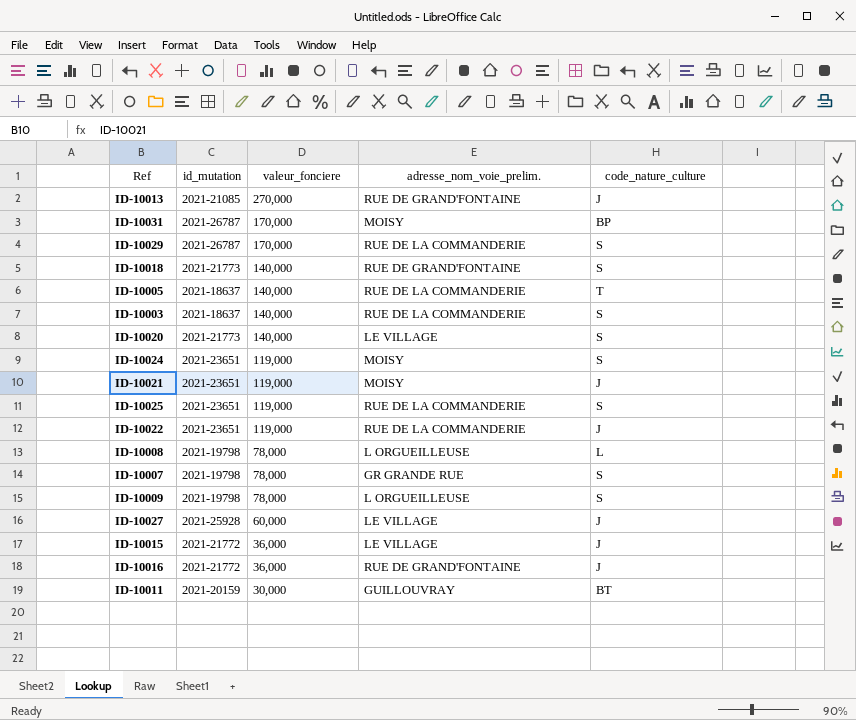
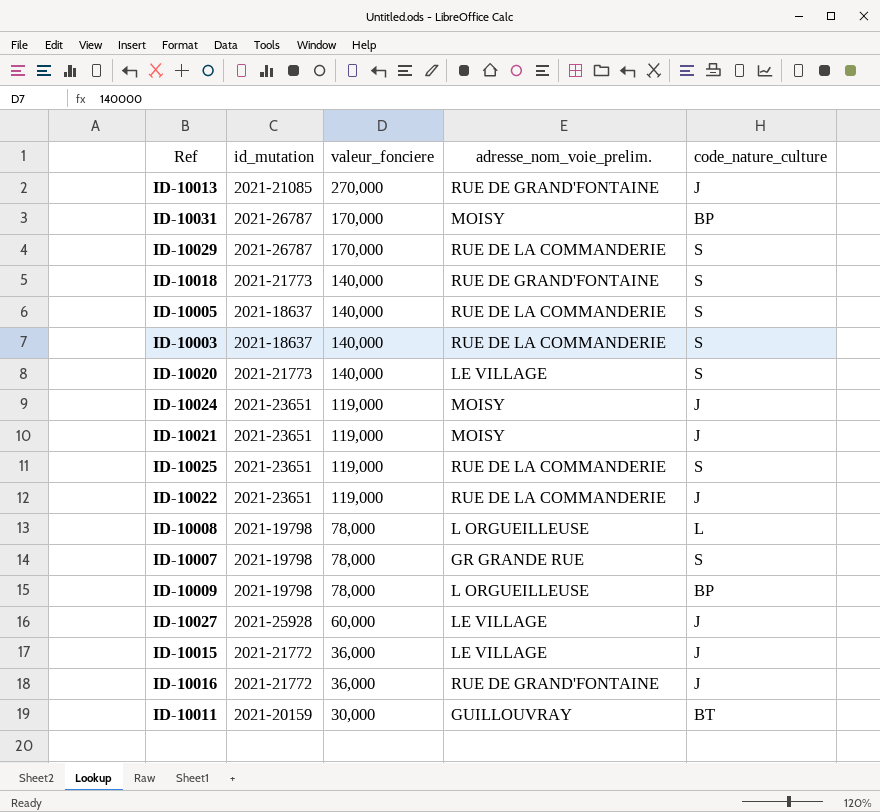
ID-10005 | code_nature_culture: T -> S
ID-10024 | code_nature_culture: S -> J
ID-10009 | code_nature_culture: S -> BP

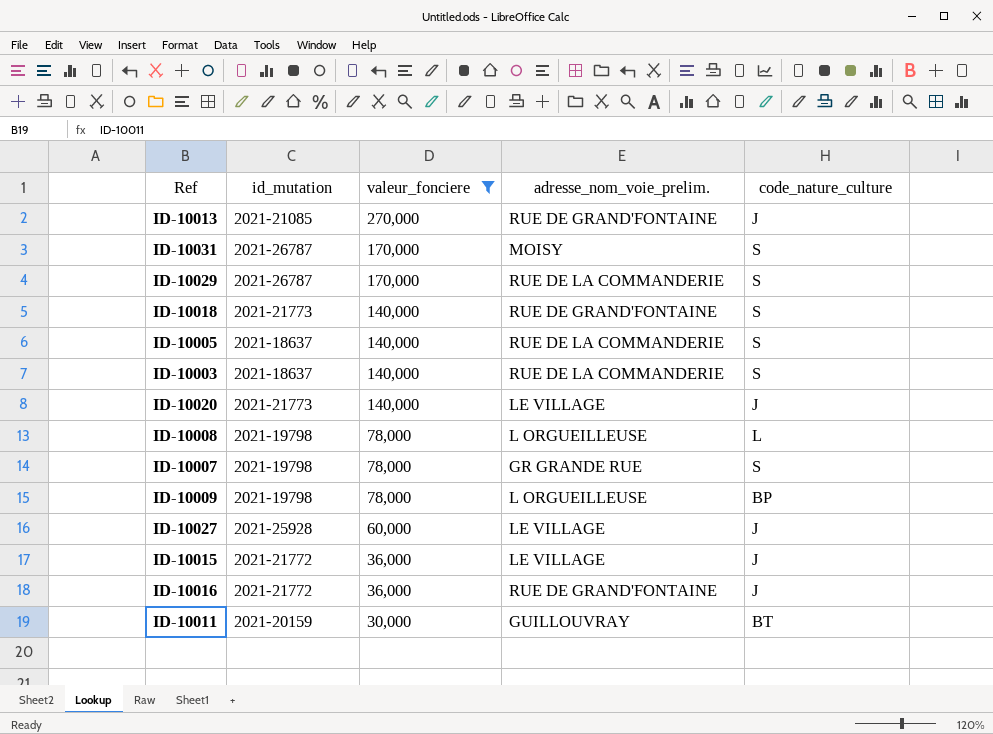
filter: none -> valeur_fonciere != 119,000
ID-10031 | code_nature_culture: BP -> S
ID-10020 | code_nature_culture: S -> J

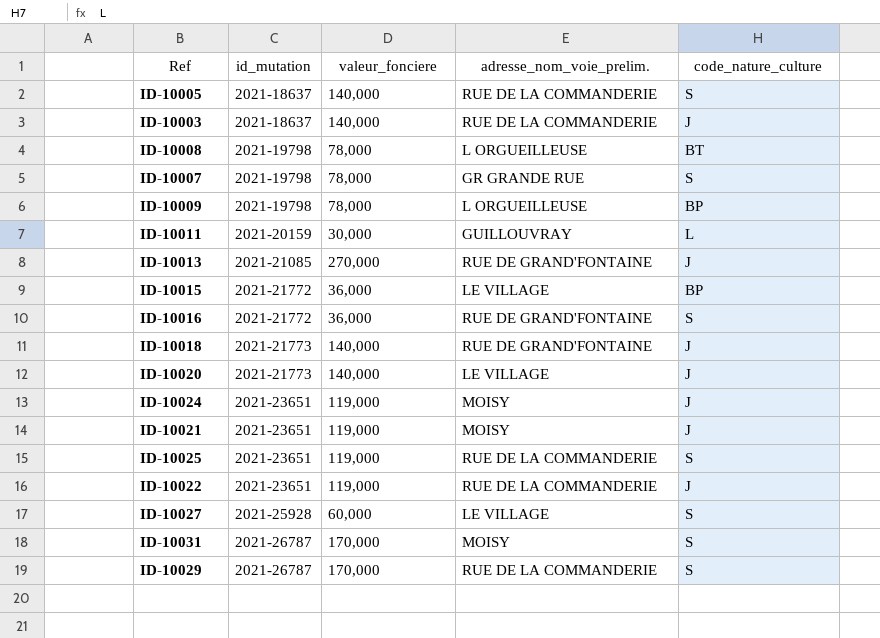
filter: valeur_fonciere != 119,000 -> none
row order: valeur_fonciere descending -> id_mutation ascending
ID-10003 | code_nature_culture: S -> J
ID-10008 | code_nature_culture: L -> BT
ID-10011 | code_nature_culture: BT -> L
ID-10015 | code_nature_culture: J -> BP
ID-10016 | code_nature_culture: J -> S
ID-10018 | code_nature_culture: S -> J
ID-10027 | code_nature_culture: J -> S

